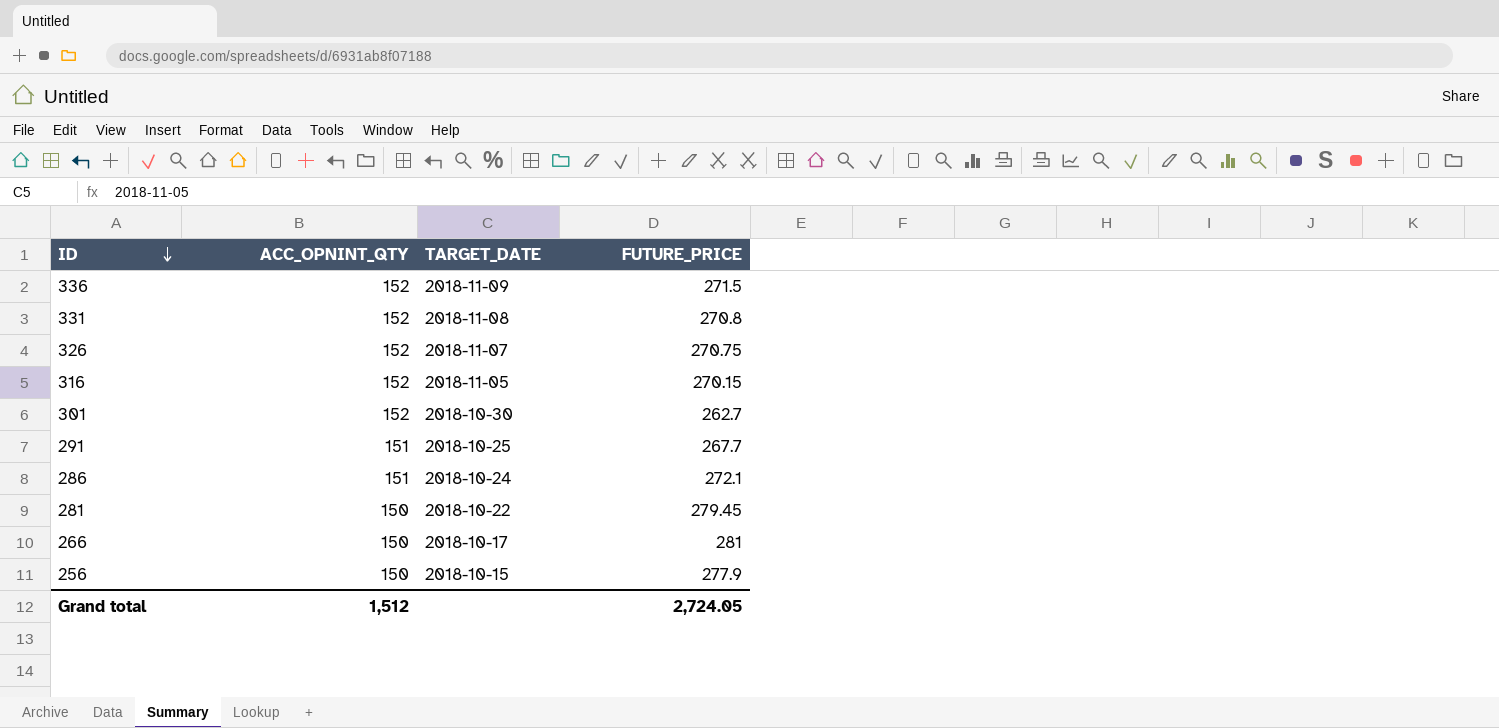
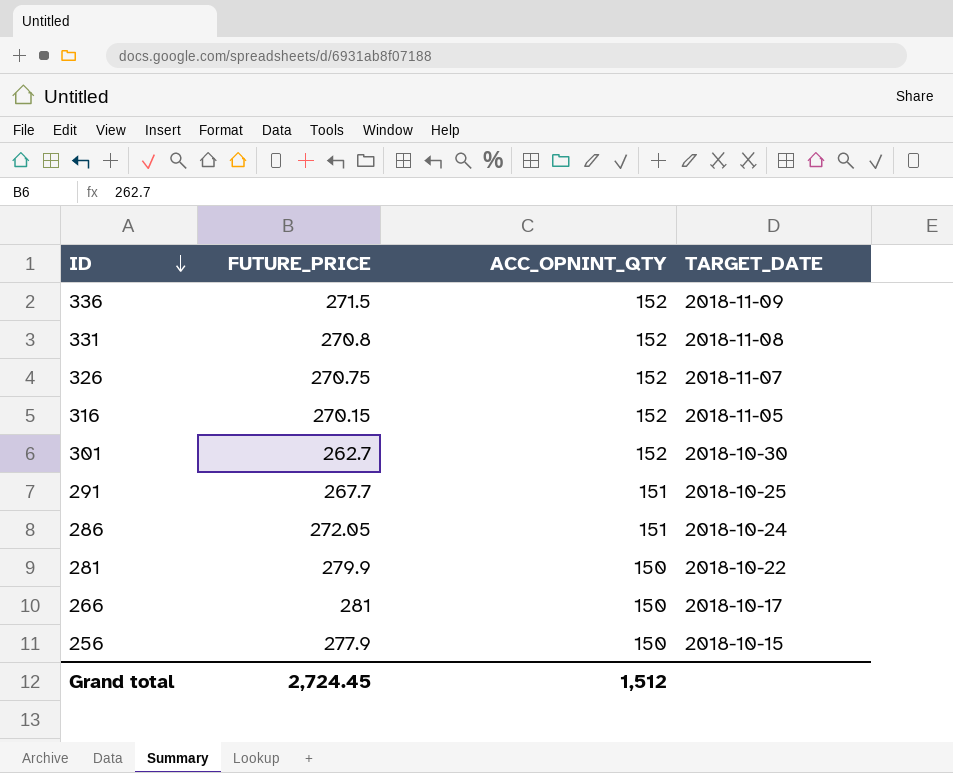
column FUTURE_PRICE | position: 4 -> 2
286 | FUTURE_PRICE: 272.1 -> 272.05
281 | FUTURE_PRICE: 279.45 -> 279.9
Grand total | FUTURE_PRICE: 2,724.05 -> 2,724.45

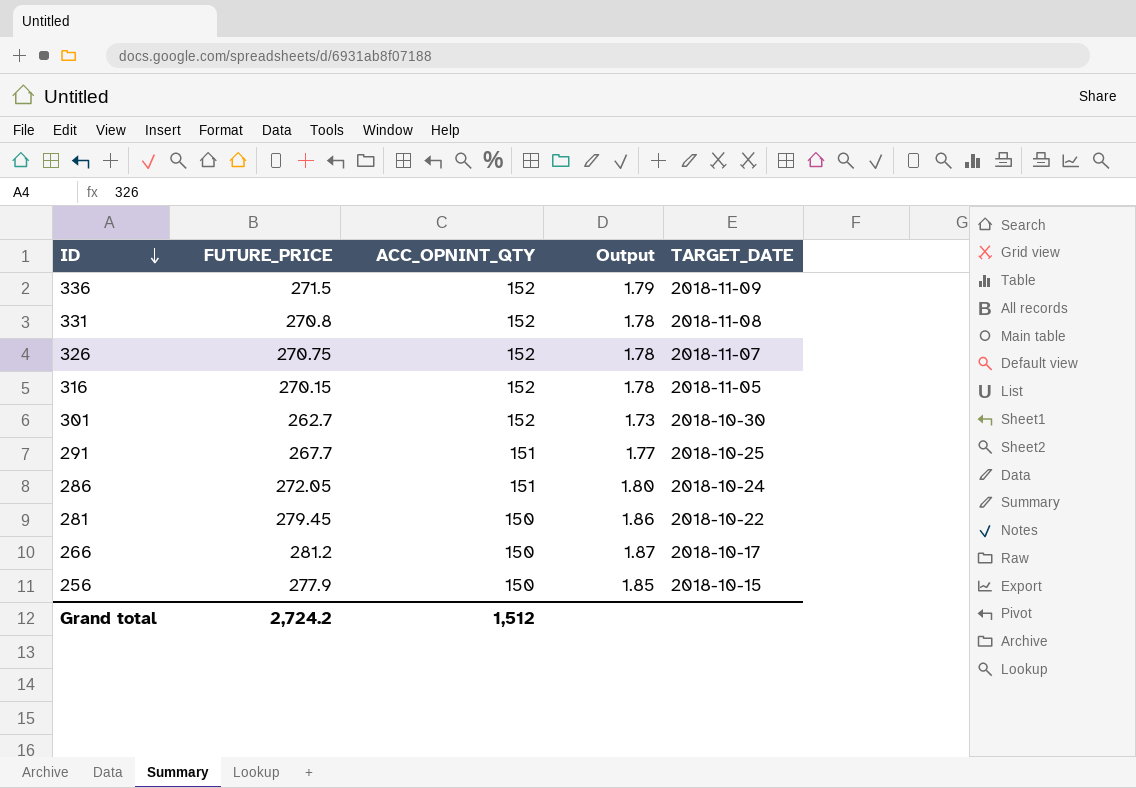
column Output | formula: none -> [FUTURE_PRICE] / [ACC_OPNINT_QTY]
281 | FUTURE_PRICE: 279.9 -> 279.45
266 | FUTURE_PRICE: 281 -> 281.2
Grand total | FUTURE_PRICE: 2,724.45 -> 2,724.2

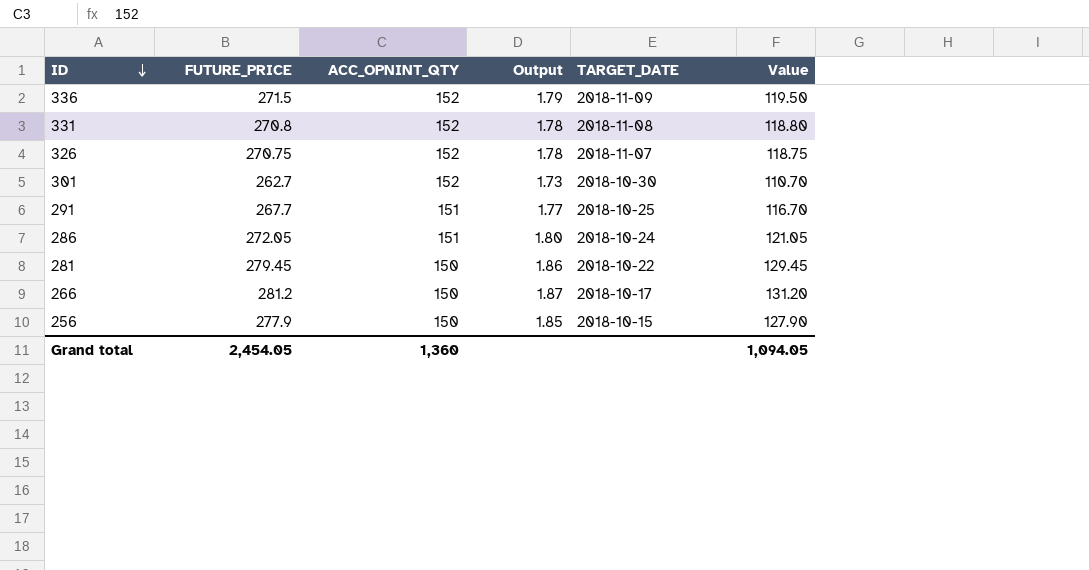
column Value | formula: none -> [FUTURE_PRICE] - [ACC_OPNINT_QTY]
row 316: 270.15 | 152 | 1.78 | 2018-11-05 -> none
Grand total | FUTURE_PRICE: 2,724.2 -> 2,454.05
Grand total | ACC_OPNINT_QTY: 1,512 -> 1,360

